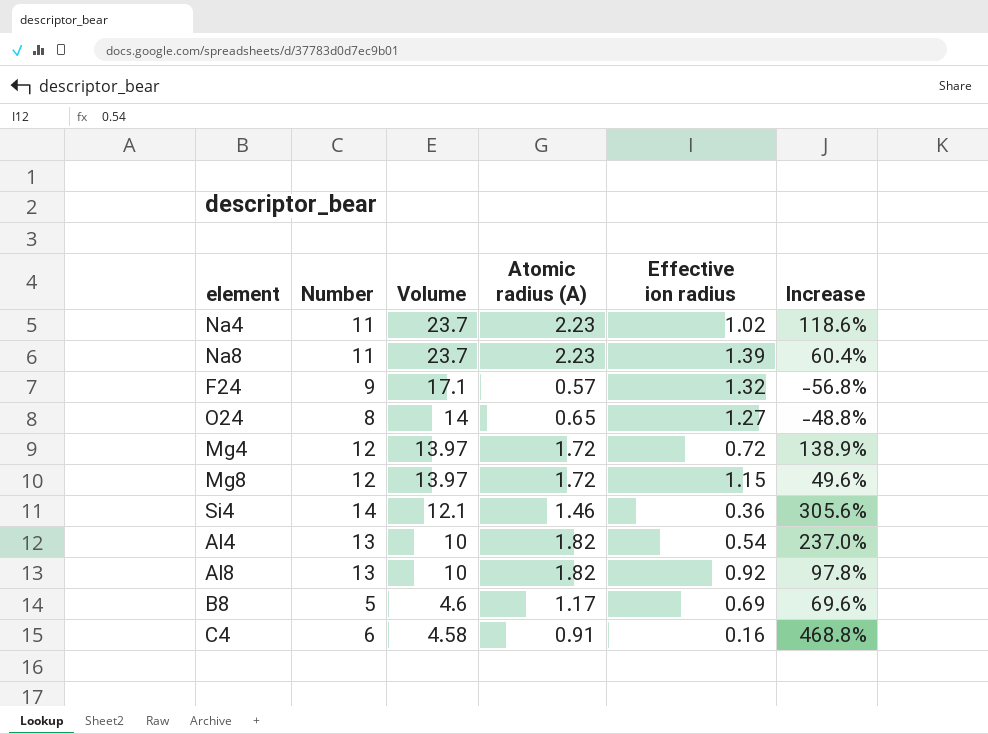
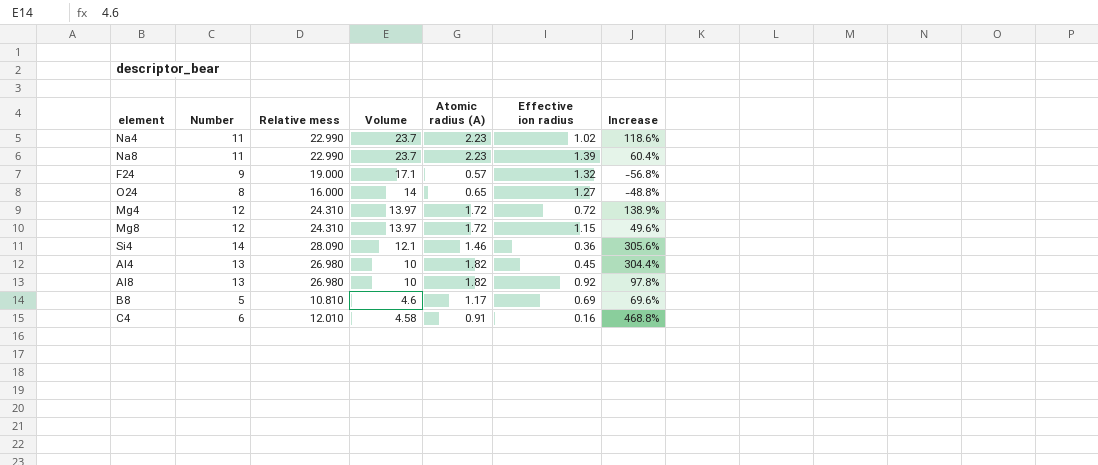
column Relative mess | position: none -> 3
Al4 | Effective ion radius: 0.54 -> 0.45
Al4 | Increase: 237.0% -> 304.4%

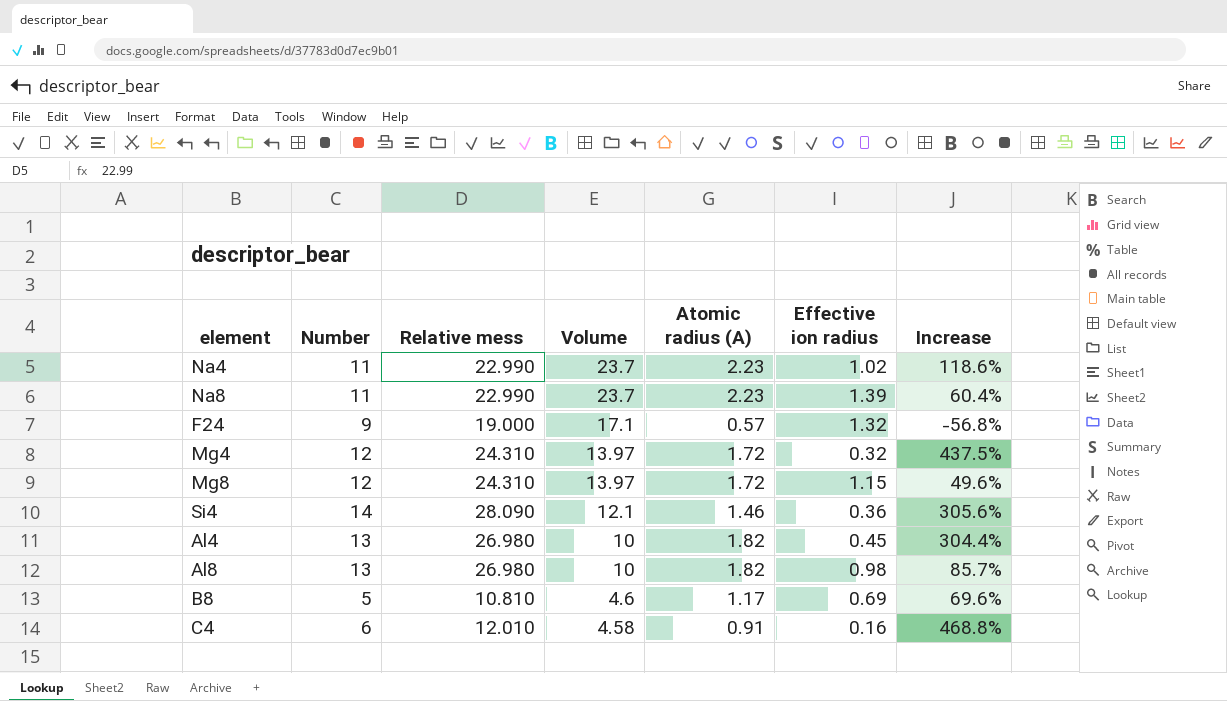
row O24: 8 | 16.000 | 14 | 0.65 | 1.27 | -48.8% -> none
Mg4 | Effective ion radius: 0.72 -> 0.32
Mg4 | Increase: 138.9% -> 437.5%
Al8 | Effective ion radius: 0.92 -> 0.98
Al8 | Increase: 97.8% -> 85.7%

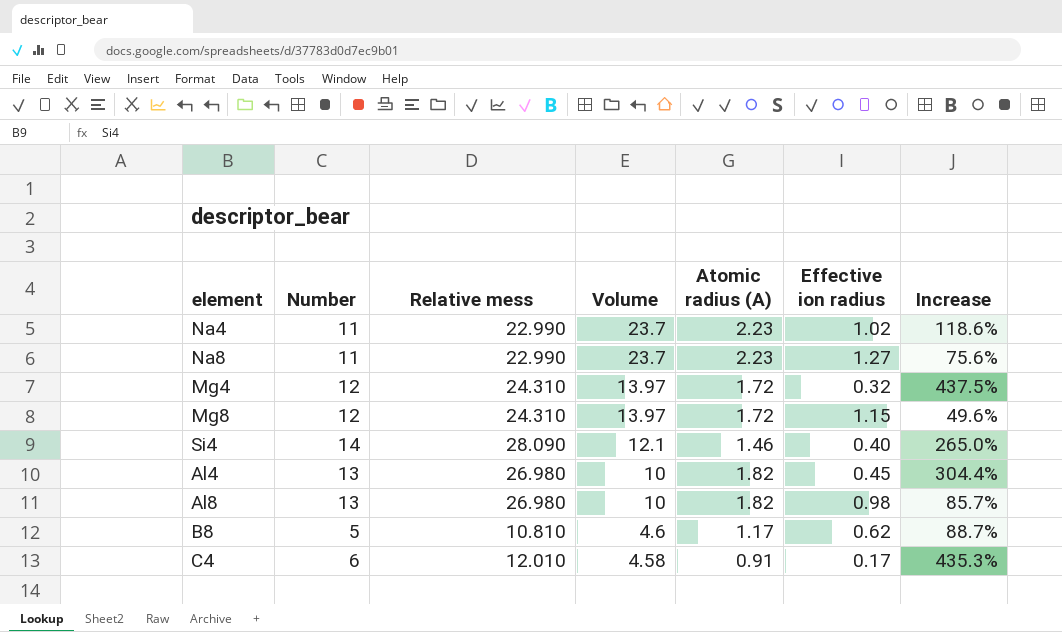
row F24: 9 | 19.000 | 17.1 | 0.57 | 1.32 | -56.8% -> none
Na8 | Effective ion radius: 1.39 -> 1.27
Na8 | Increase: 60.4% -> 75.6%
Si4 | Effective ion radius: 0.36 -> 0.40
Si4 | Increase: 305.6% -> 265.0%
B8 | Effective ion radius: 0.69 -> 0.62
B8 | Increase: 69.6% -> 88.7%
C4 | Effective ion radius: 0.16 -> 0.17
C4 | Increase: 468.8% -> 435.3%

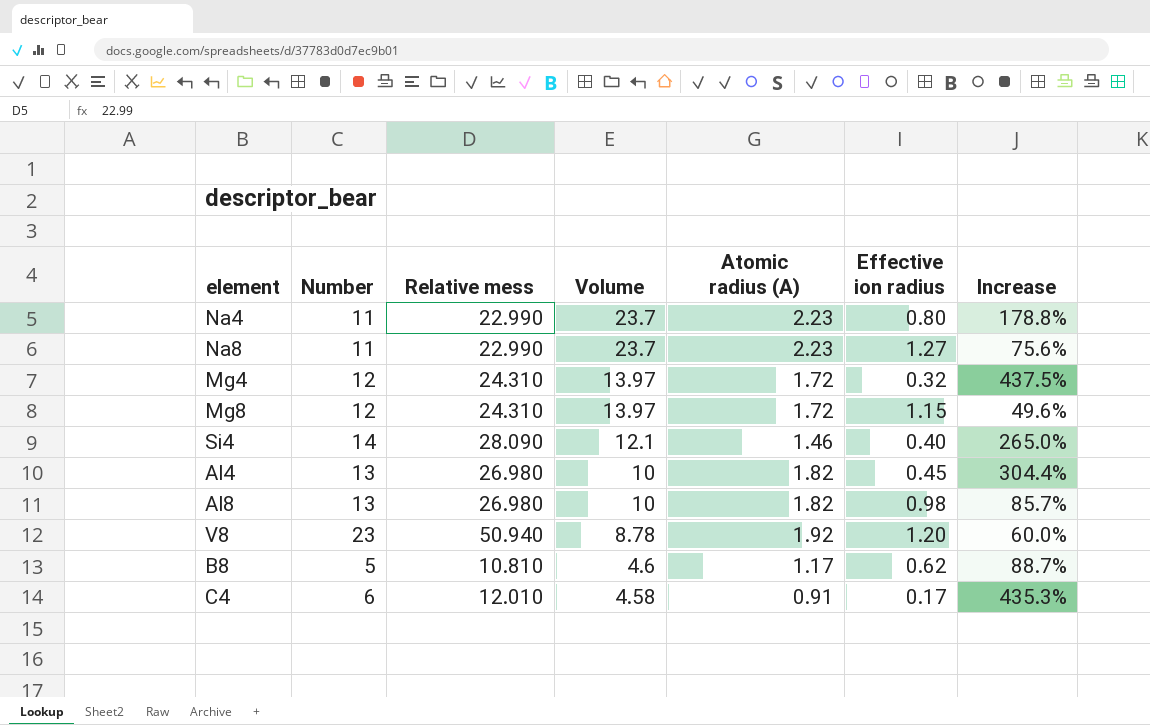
Na4 | Effective ion radius: 1.02 -> 0.80
Na4 | Increase: 118.6% -> 178.8%
row V8: none -> 23 | 50.940 | 8.78 | 1.92 | 1.20 | 60.0%

